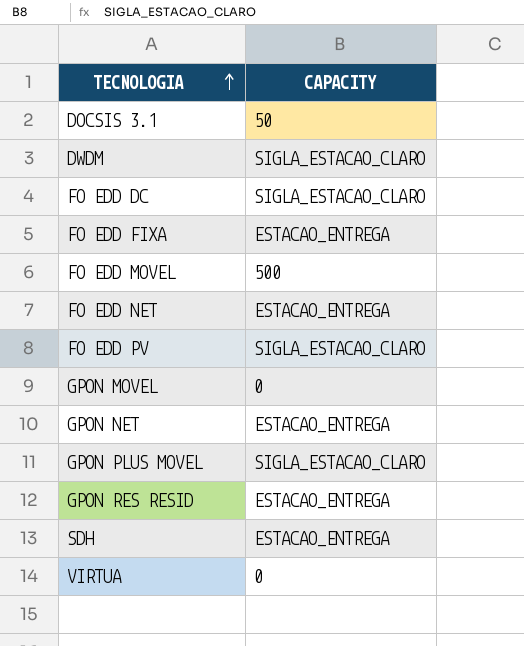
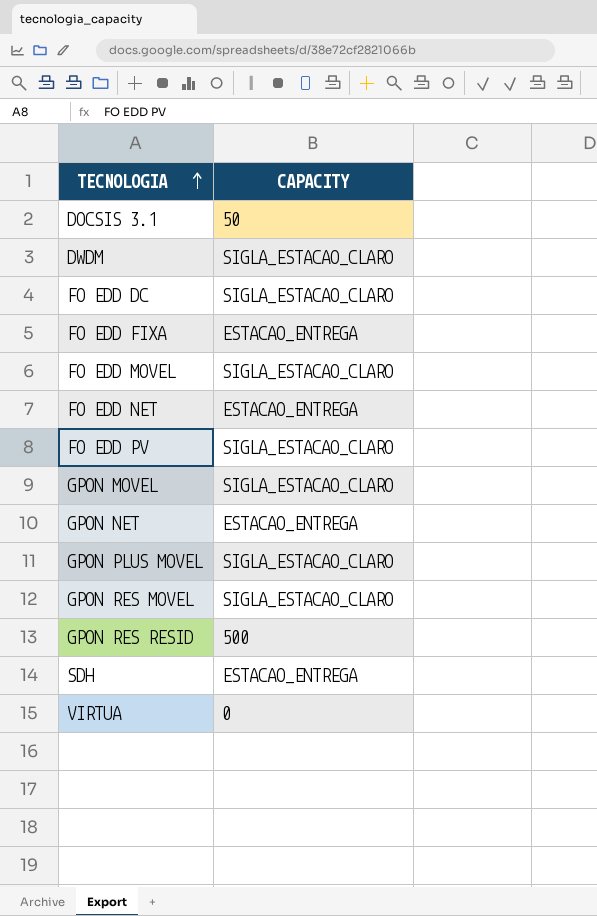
FO EDD MOVEL | CAPACITY: 500 -> SIGLA_ESTACAO_CLARO
GPON MOVEL | CAPACITY: 0 -> SIGLA_ESTACAO_CLARO
row GPON RES MOVEL: none -> SIGLA_ESTACAO_CLARO
GPON RES RESID | CAPACITY: ESTACAO_ENTREGA -> 500

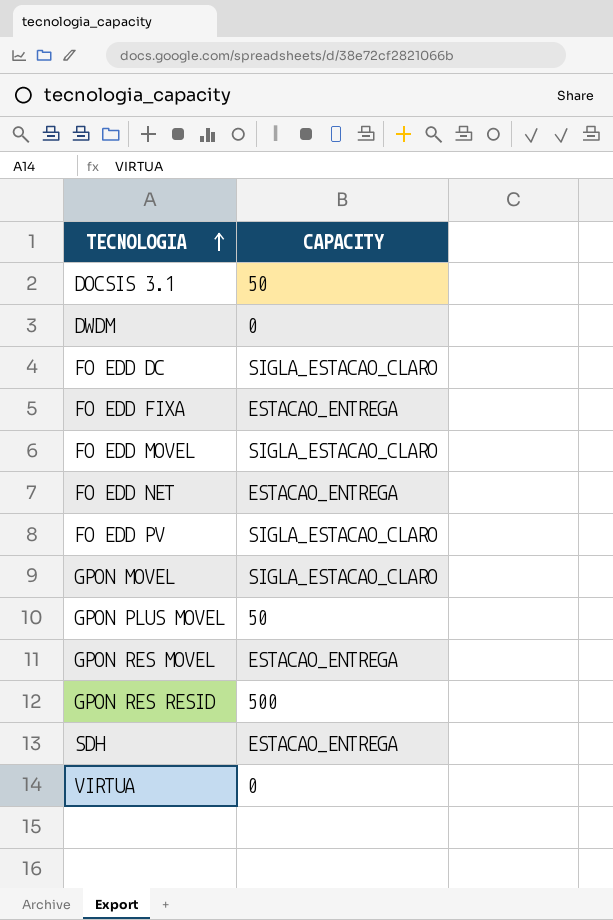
row GPON NET: ESTACAO_ENTREGA -> none
DWDM | CAPACITY: SIGLA_ESTACAO_CLARO -> 0
GPON PLUS MOVEL | CAPACITY: SIGLA_ESTACAO_CLARO -> 50
GPON RES MOVEL | CAPACITY: SIGLA_ESTACAO_CLARO -> ESTACAO_ENTREGA

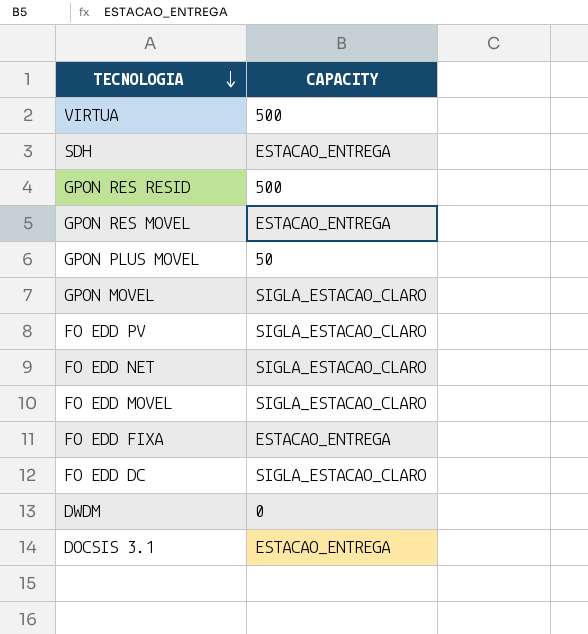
row order: TECNOLOGIA ascending -> TECNOLOGIA descending
VIRTUA | CAPACITY: 0 -> 500
FO EDD NET | CAPACITY: ESTACAO_ENTREGA -> SIGLA_ESTACAO_CLARO
DOCSIS 3.1 | CAPACITY: 50 -> ESTACAO_ENTREGA

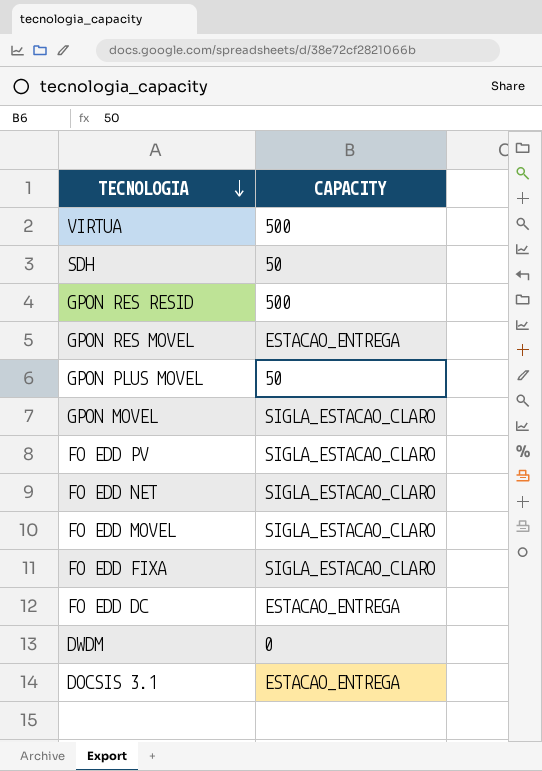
SDH | CAPACITY: ESTACAO_ENTREGA -> 50
FO EDD FIXA | CAPACITY: ESTACAO_ENTREGA -> SIGLA_ESTACAO_CLARO
FO EDD DC | CAPACITY: SIGLA_ESTACAO_CLARO -> ESTACAO_ENTREGA

